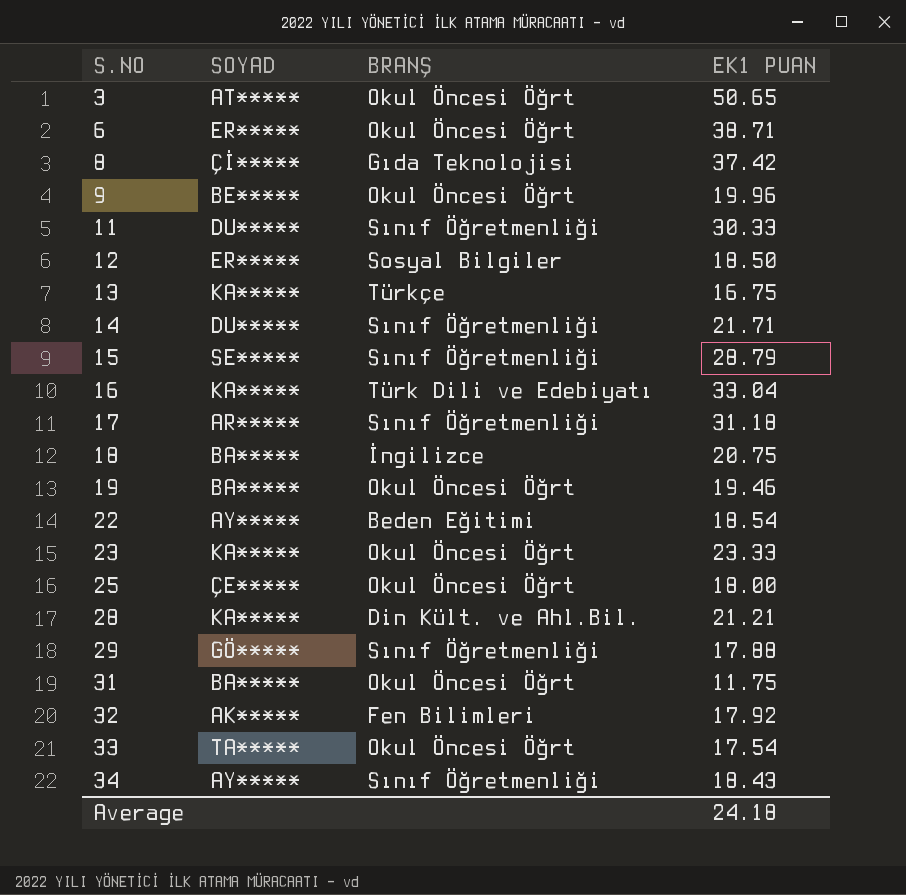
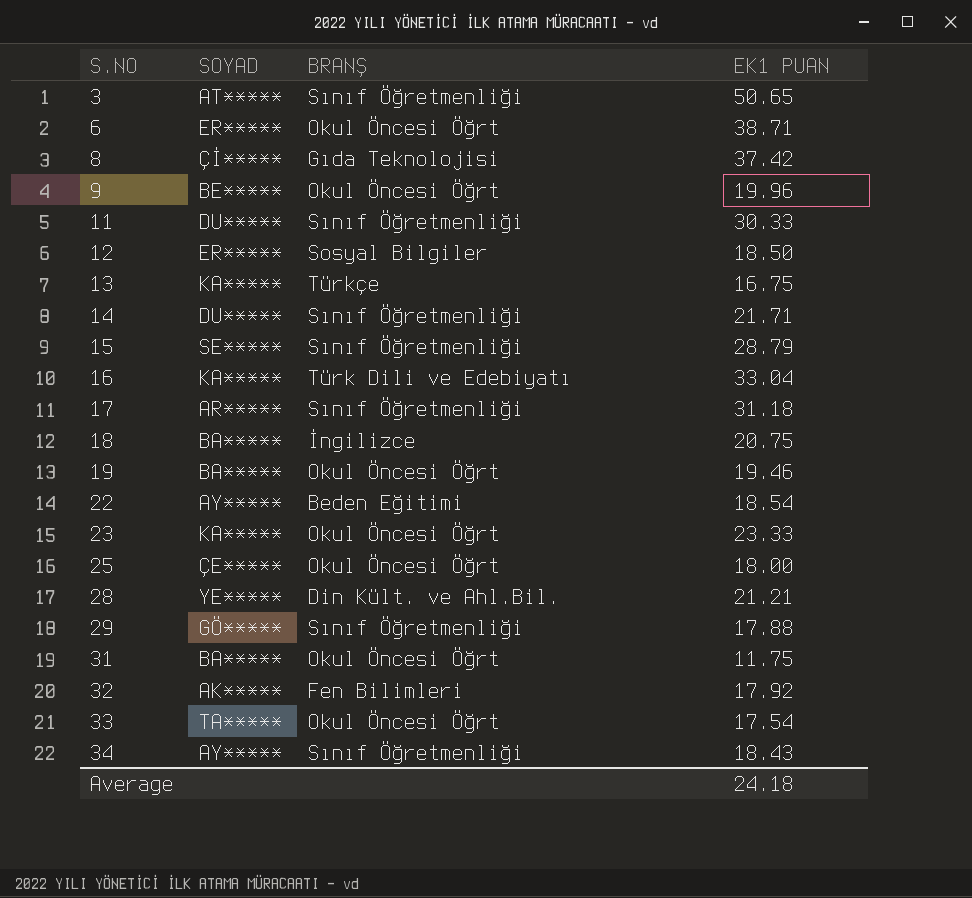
3 | BRANŞ: Okul Öncesi Öğrt -> Sınıf Öğretmenliği
28 | SOYAD: KA***** -> YE*****

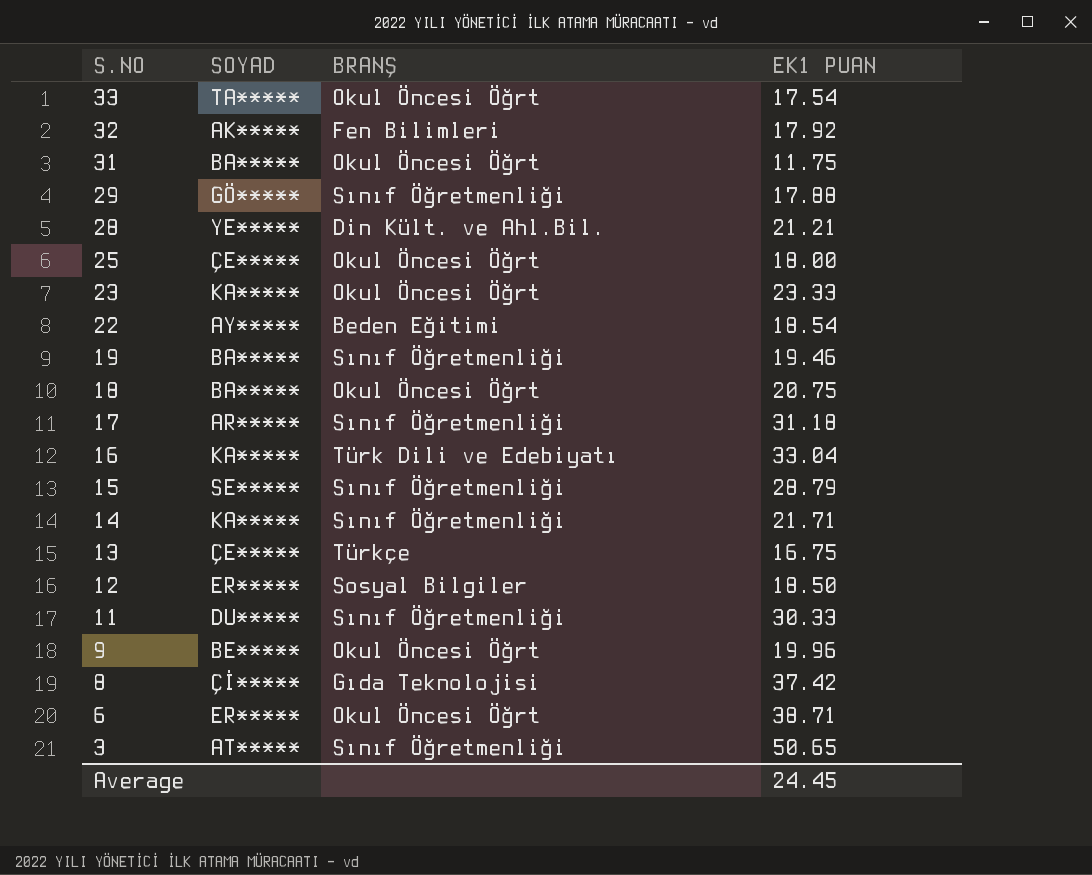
row order: S.NO ascending -> S.NO descending
row 34: AY***** | Sınıf Öğretmenliği | 18.43 -> none
19 | BRANŞ: Okul Öncesi Öğrt -> Sınıf Öğretmenliği
18 | BRANŞ: İngilizce -> Okul Öncesi Öğrt
14 | SOYAD: DU***** -> KA*****
13 | SOYAD: KA***** -> ÇE*****
Average | EK1 PUAN: 24.18 -> 24.45

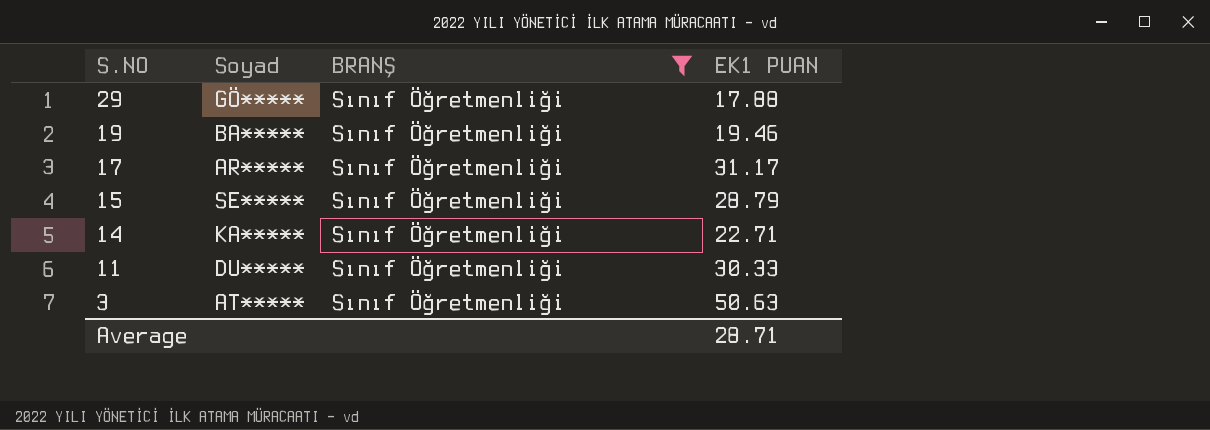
filter: none -> BRANŞ = Sınıf Öğretmenliği
column name: SOYAD -> Soyad
17 | EK1 PUAN: 31.18 -> 31.17
14 | EK1 PUAN: 21.71 -> 22.71
3 | EK1 PUAN: 50.65 -> 50.63
Average | EK1 PUAN: 24.45 -> 28.71

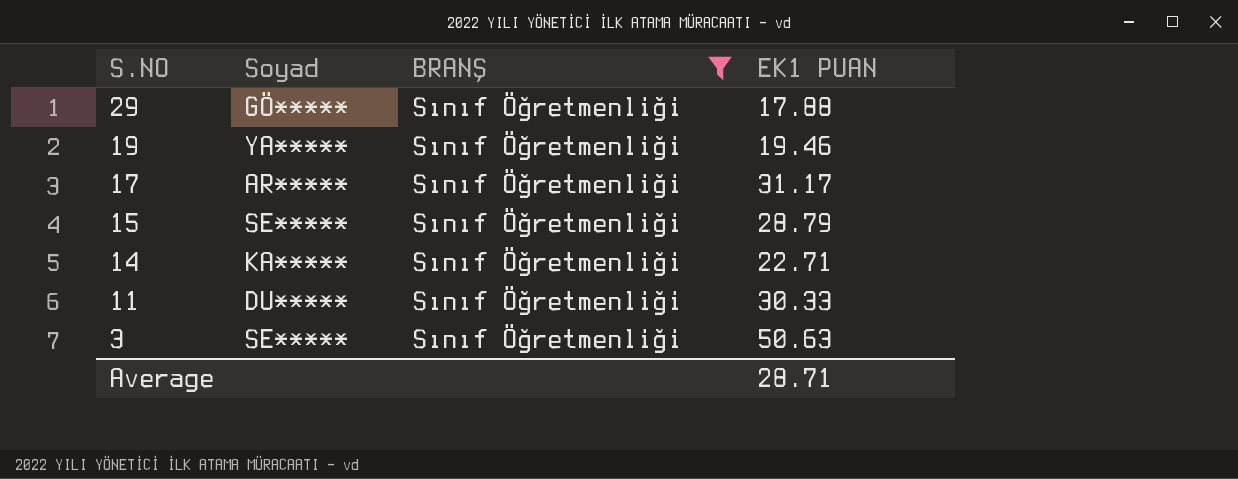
19 | Soyad: BA***** -> YA*****
3 | Soyad: AT***** -> SE*****

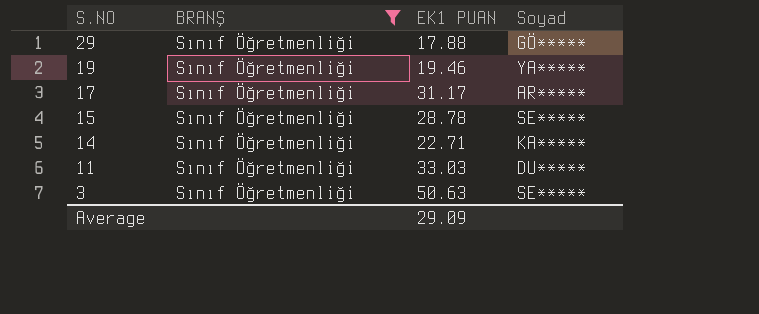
column Soyad | position: 2 -> 4
15 | EK1 PUAN: 28.79 -> 28.78
11 | EK1 PUAN: 30.33 -> 33.03
Average | EK1 PUAN: 28.71 -> 29.09

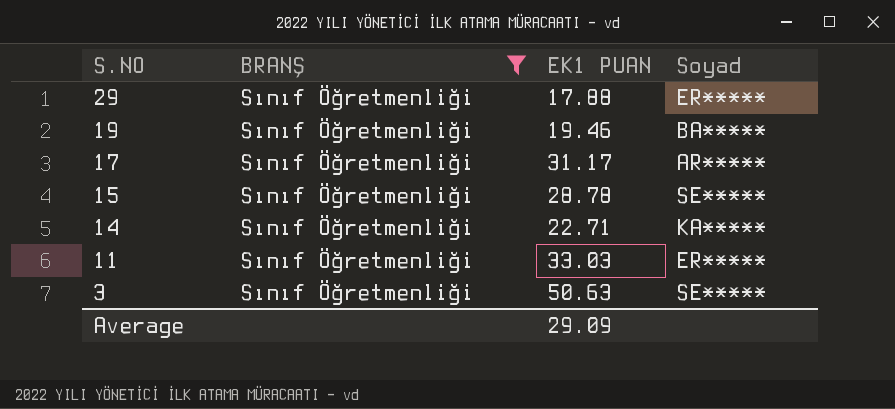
29 | Soyad: GÖ***** -> ER*****
19 | Soyad: YA***** -> BA*****
11 | Soyad: DU***** -> ER*****

